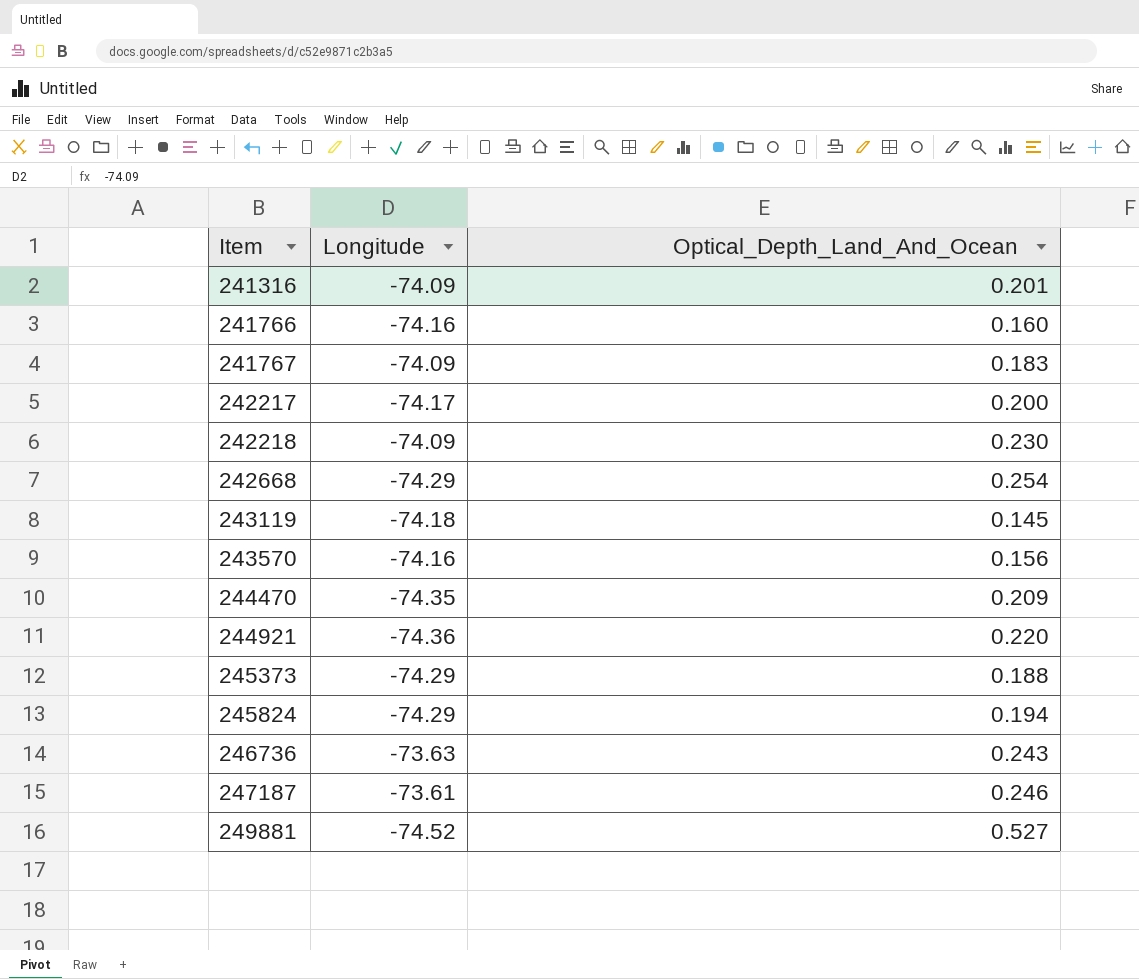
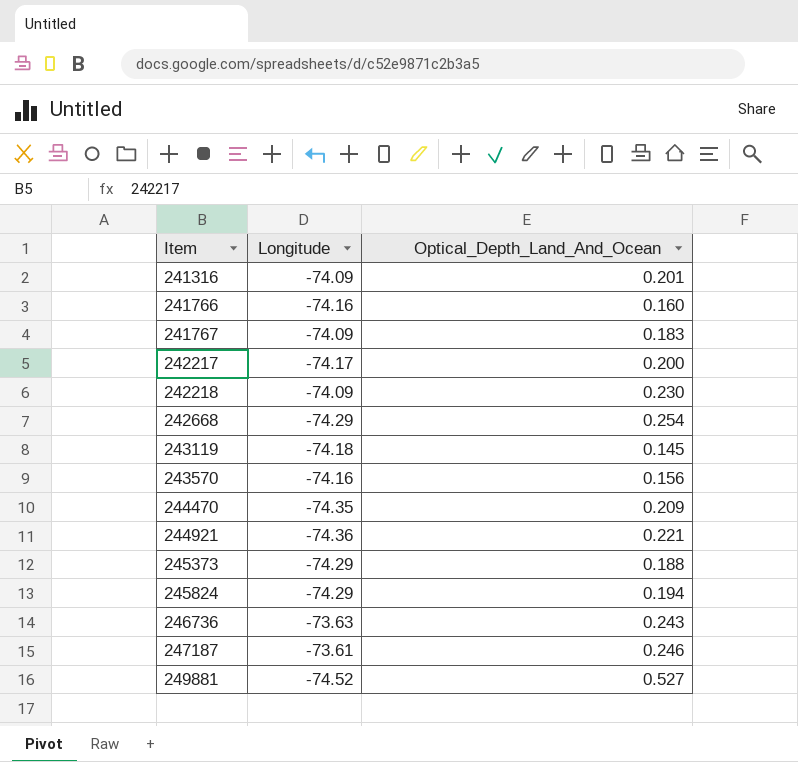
244921 | Optical_Depth_Land_And_Ocean: 0.220 -> 0.221

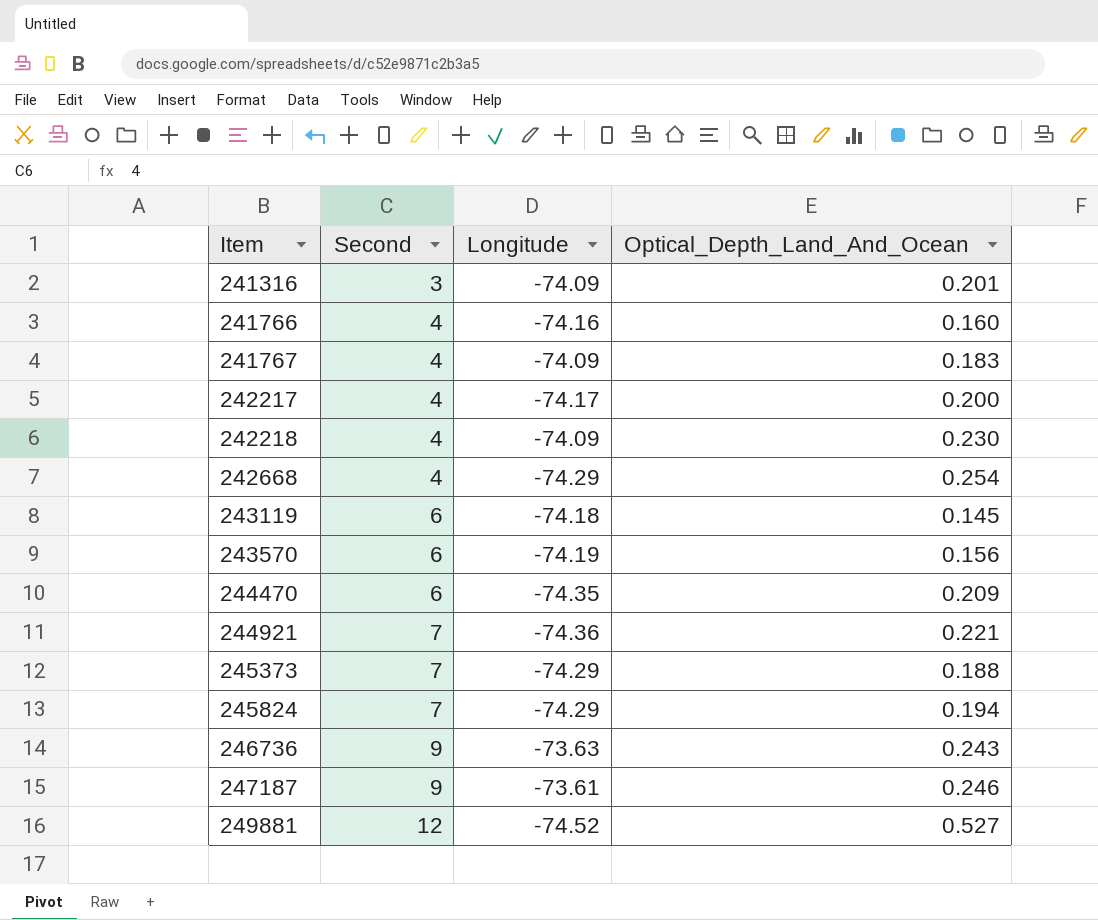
column Second | position: none -> 2
243570 | Longitude: -74.16 -> -74.19

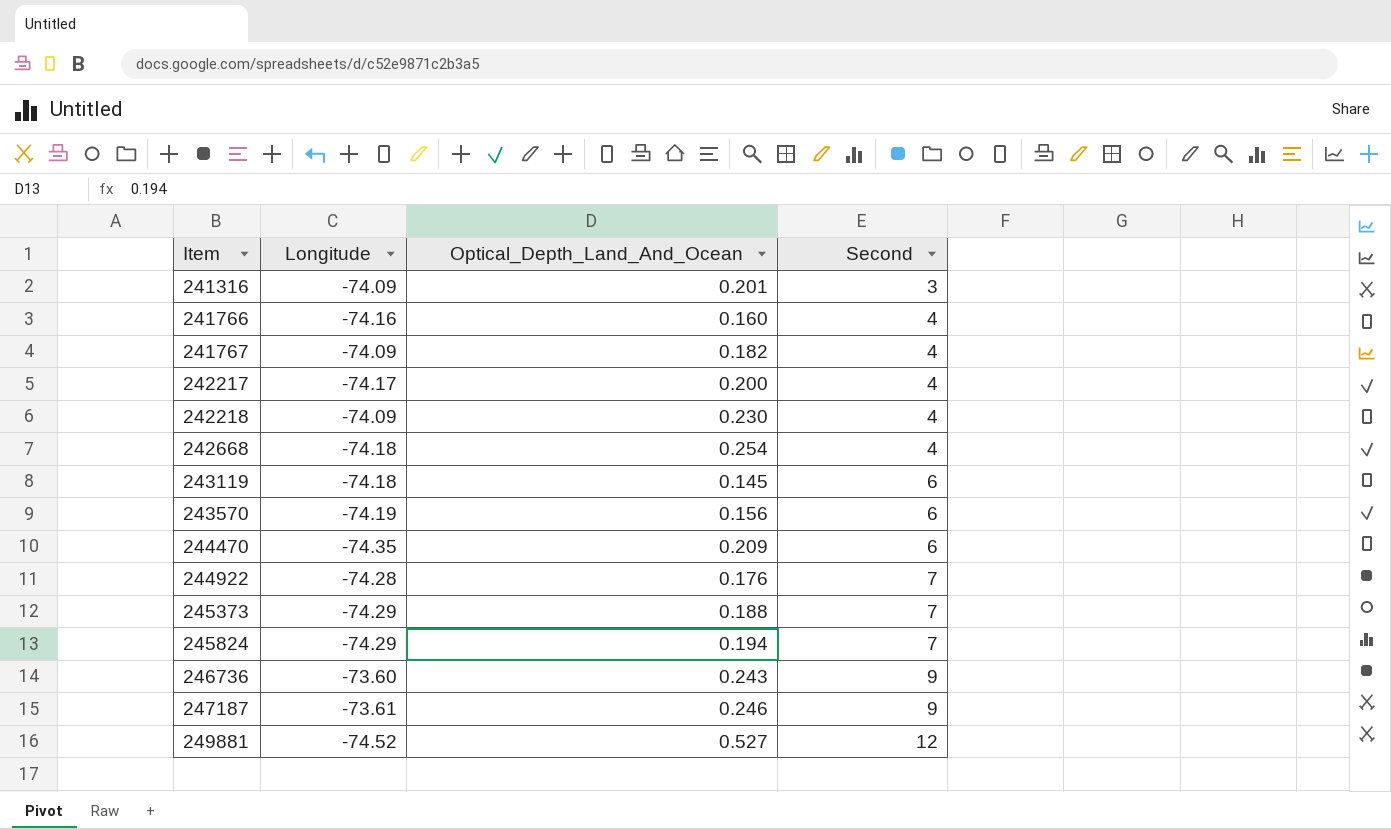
column Second | position: 2 -> 4
row 244921: 7 | -74.36 | 0.221 -> none
241767 | Optical_Depth_Land_And_Ocean: 0.183 -> 0.182
242668 | Longitude: -74.29 -> -74.18
row 244922: none -> -74.28 | 0.176 | 7
246736 | Longitude: -73.63 -> -73.60

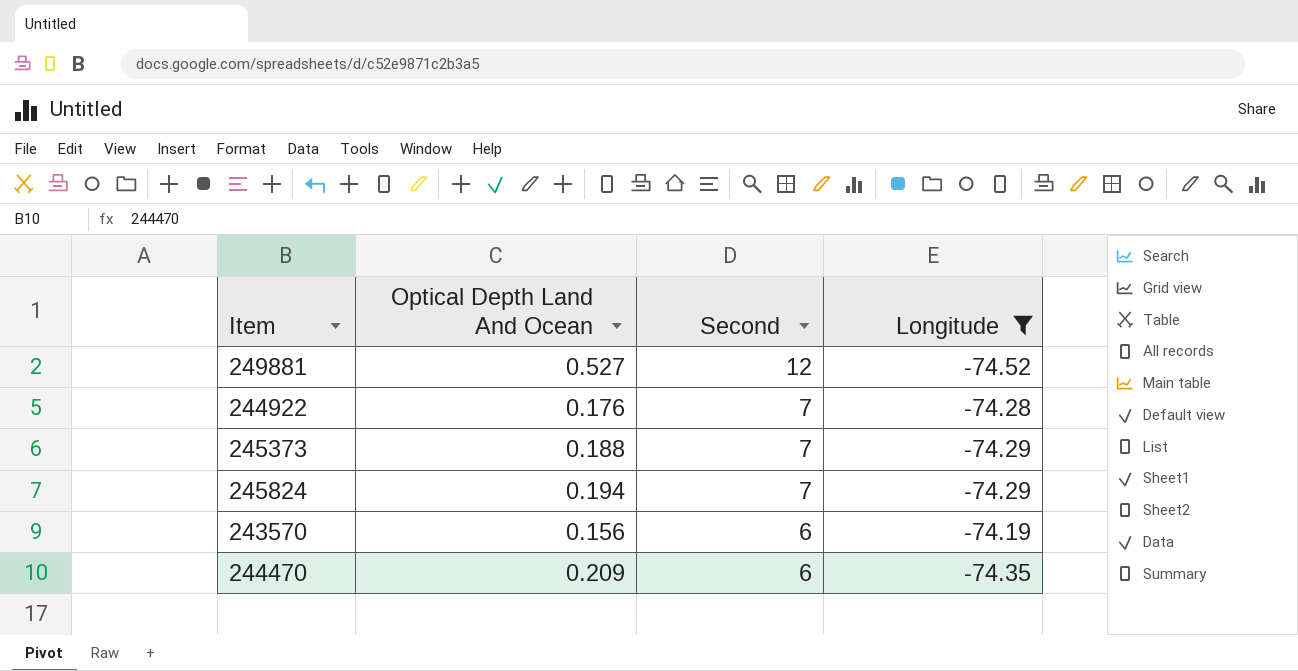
filter: none -> Longitude <= -74.19
row order: Item ascending -> Second descending
column name: Optical_Depth_Land_And_Ocean -> Optical Depth Land And Ocean
column Longitude | position: 2 -> 4

